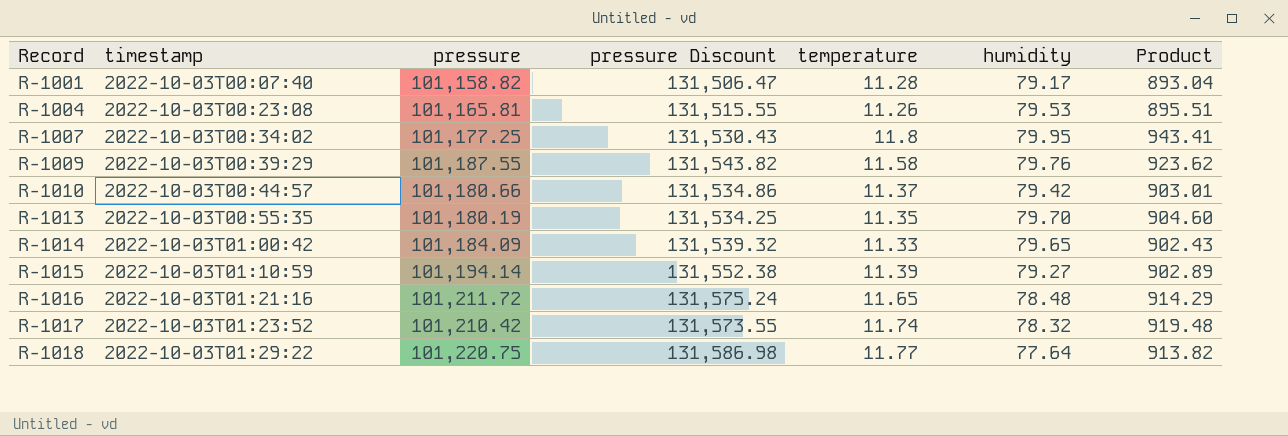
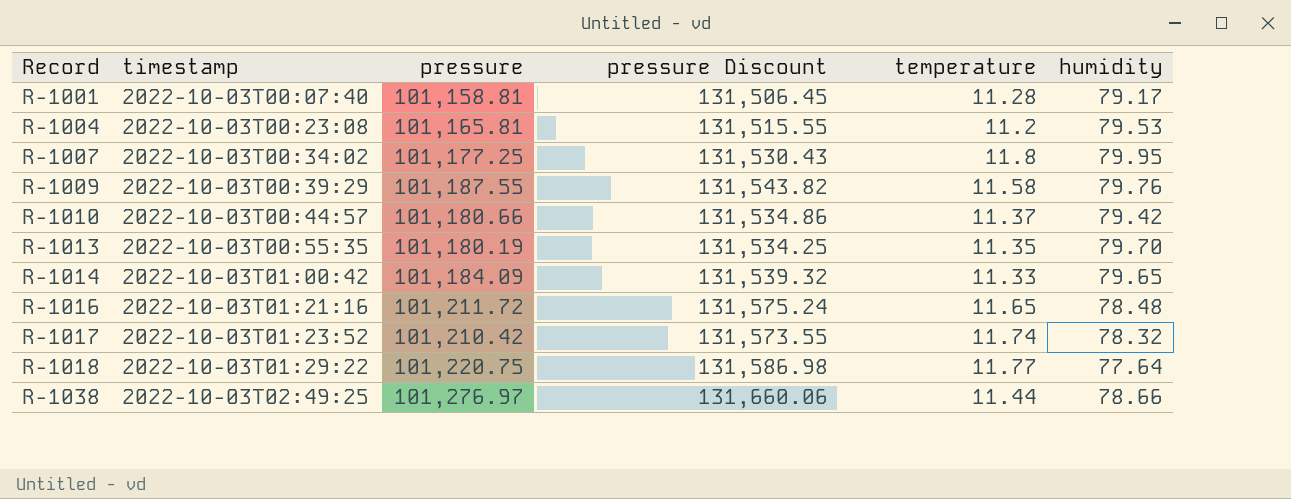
column Product | formula: [temperature] * [humidity] -> none
row R-1015: 2022-10-03T01:10:59 | 101,194.14 | 131,552.38 | 11.39 | 79.27 | 902.89 -> none
R-1001 | pressure: 101,158.82 -> 101,158.81
R-1001 | pressure Discount: 131,506.47 -> 131,506.45
R-1004 | temperature: 11.26 -> 11.2
row R-1038: none -> 2022-10-03T02:49:25 | 101,276.97 | 131,660.06 | 11.44 | 78.66

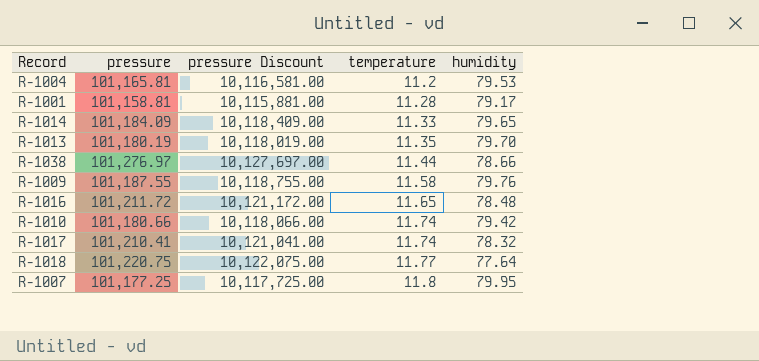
row order: Record ascending -> temperature ascending
column timestamp | position: 2 -> none
column pressure Discount | formula: [pressure] * 1.3 -> [pressure] * 100
R-1010 | temperature: 11.37 -> 11.74
R-1017 | pressure: 101,210.42 -> 101,210.41

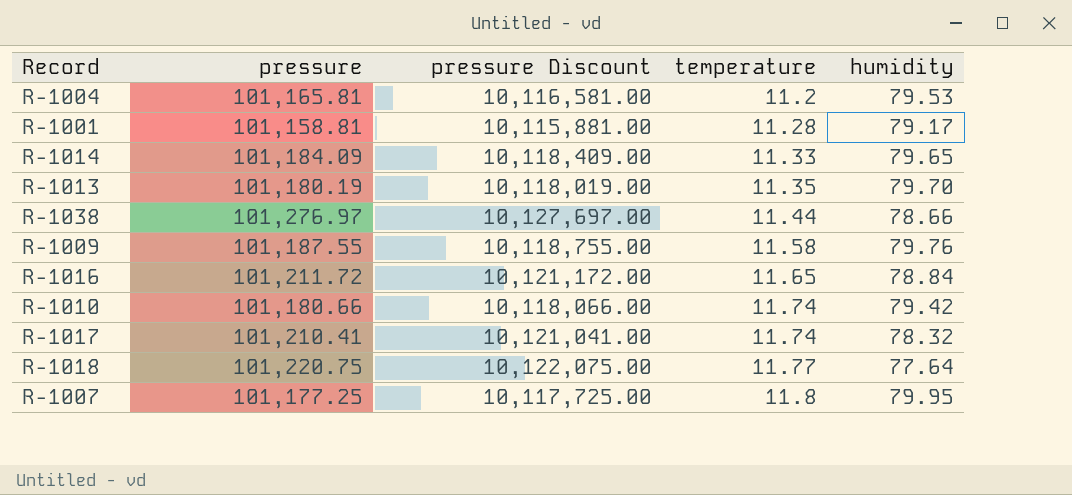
R-1016 | humidity: 78.48 -> 78.84

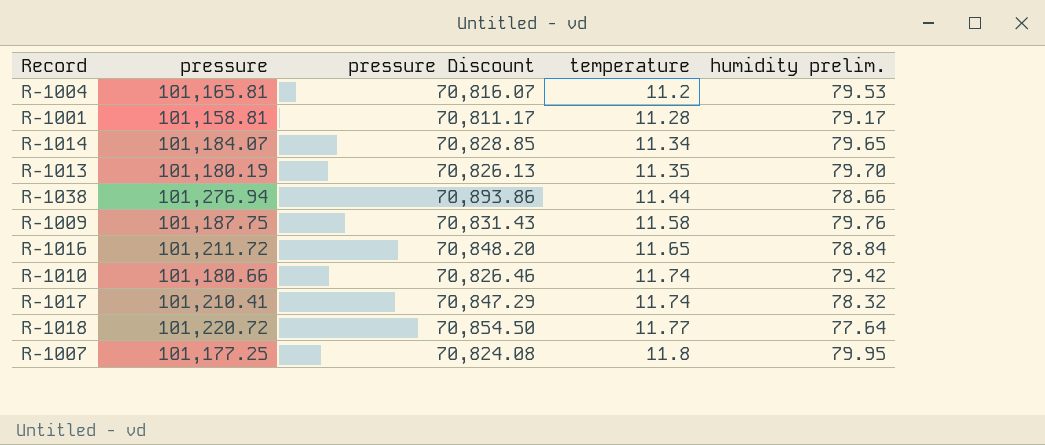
column pressure Discount | formula: [pressure] * 100 -> [pressure] * 0.7
column name: humidity -> humidity prelim.
R-1014 | pressure: 101,184.09 -> 101,184.07
R-1014 | temperature: 11.33 -> 11.34
R-1038 | pressure: 101,276.97 -> 101,276.94
R-1009 | pressure: 101,187.55 -> 101,187.75
R-1018 | pressure: 101,220.75 -> 101,220.72

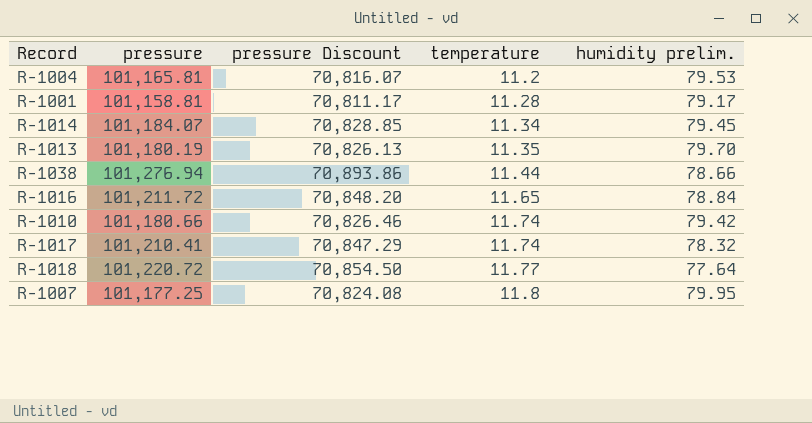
row R-1009: 101,187.75 | 70,831.43 | 11.58 | 79.76 -> none
R-1014 | humidity prelim.: 79.65 -> 79.45

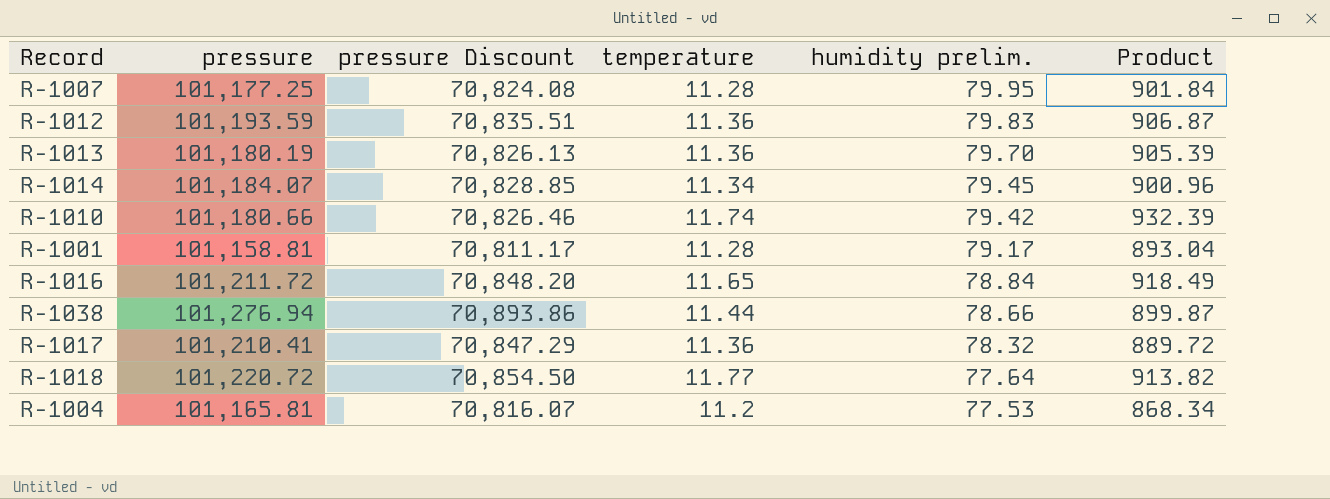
row order: temperature ascending -> humidity prelim. descending
column Product | formula: none -> [temperature] * [humidity prelim.]
R-1007 | temperature: 11.8 -> 11.28
row R-1012: none -> 101,193.59 | 70,835.51 | 11.36 | 79.83 | 906.87
R-1013 | temperature: 11.35 -> 11.36
R-1017 | temperature: 11.74 -> 11.36
R-1004 | humidity prelim.: 79.53 -> 77.53

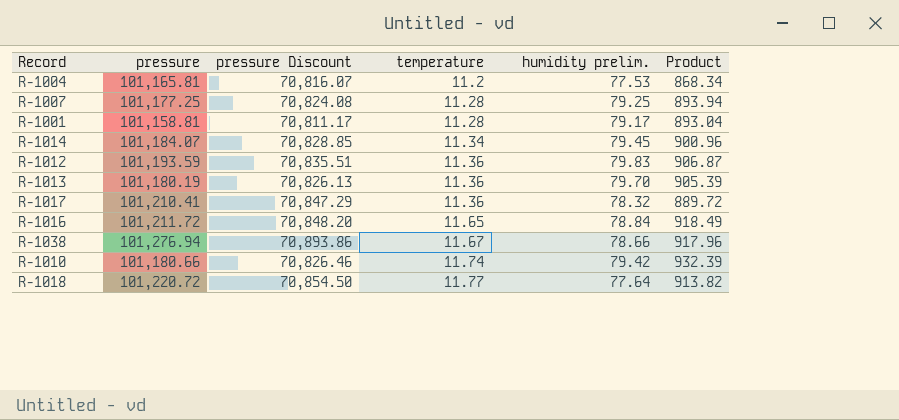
row order: humidity prelim. descending -> temperature ascending
R-1007 | humidity prelim.: 79.95 -> 79.25
R-1007 | Product: 901.84 -> 893.94
R-1038 | temperature: 11.44 -> 11.67
R-1038 | Product: 899.87 -> 917.96

